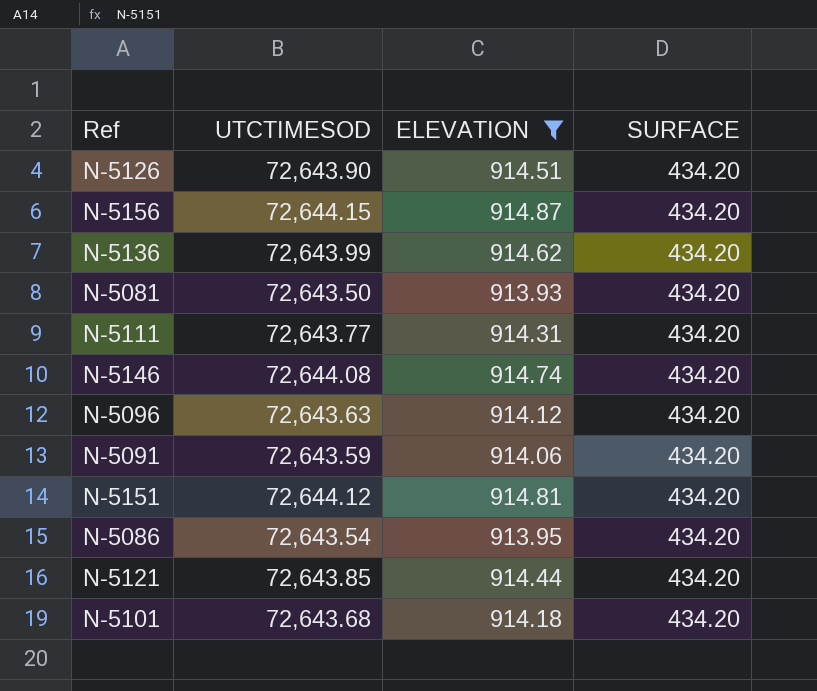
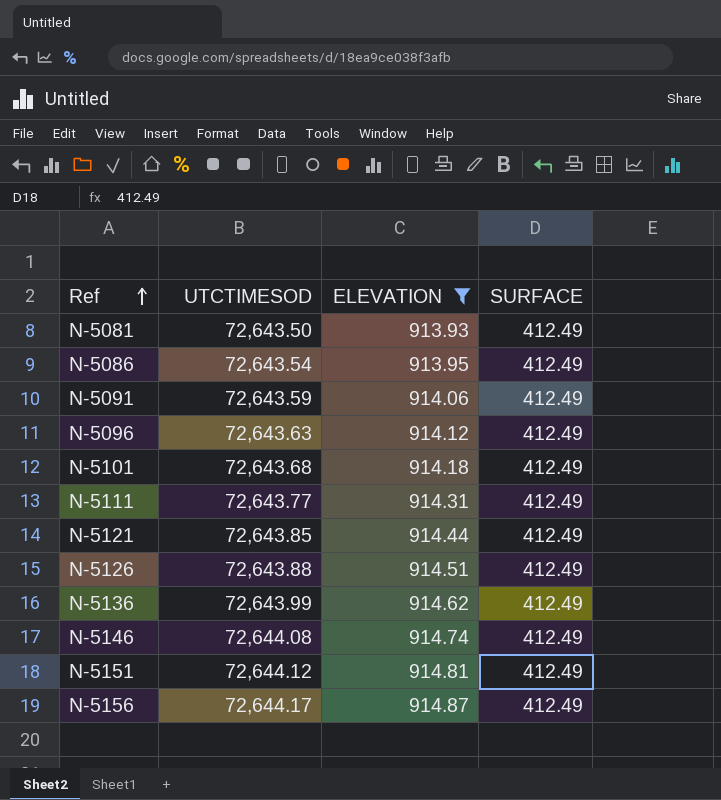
row order: none -> Ref ascending
N-5081 | SURFACE: 434.20 -> 412.49
N-5086 | SURFACE: 434.20 -> 412.49
N-5091 | SURFACE: 434.20 -> 412.49
N-5096 | SURFACE: 434.20 -> 412.49
N-5101 | SURFACE: 434.20 -> 412.49
N-5111 | SURFACE: 434.20 -> 412.49
N-5121 | SURFACE: 434.20 -> 412.49
N-5126 | UTCTIMESOD: 72,643.90 -> 72,643.88
N-5126 | SURFACE: 434.20 -> 412.49
N-5136 | SURFACE: 434.20 -> 412.49
N-5146 | SURFACE: 434.20 -> 412.49
N-5151 | SURFACE: 434.20 -> 412.49
N-5156 | UTCTIMESOD: 72,644.15 -> 72,644.17
N-5156 | SURFACE: 434.20 -> 412.49

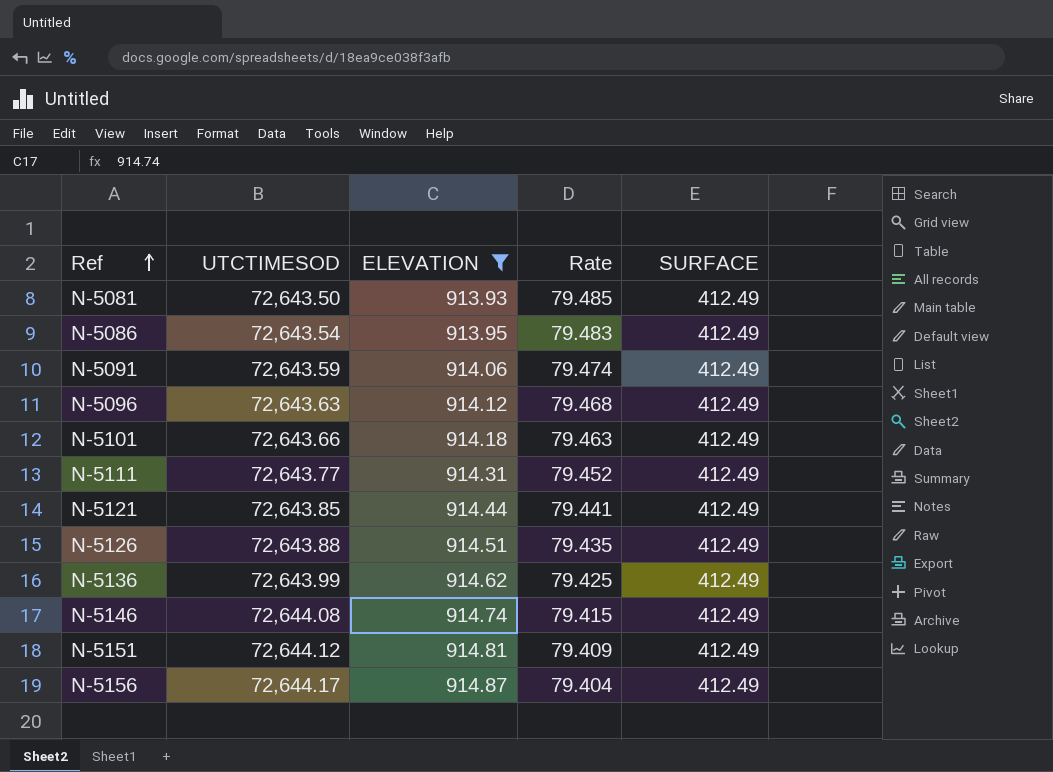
column Rate | formula: none -> [UTCTIMESOD] / [ELEVATION]
N-5101 | UTCTIMESOD: 72,643.68 -> 72,643.66

